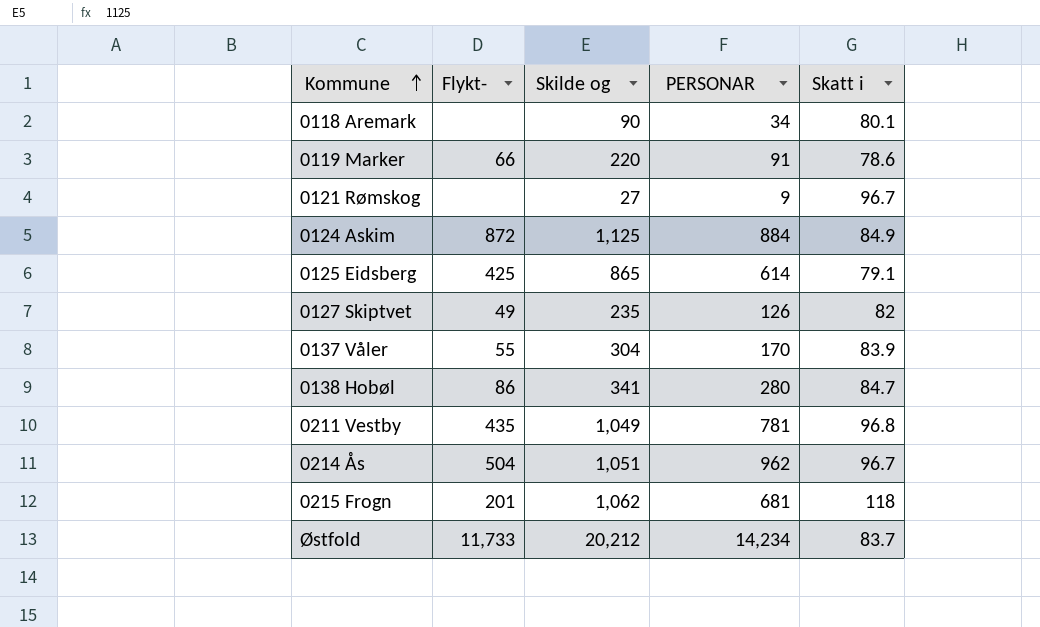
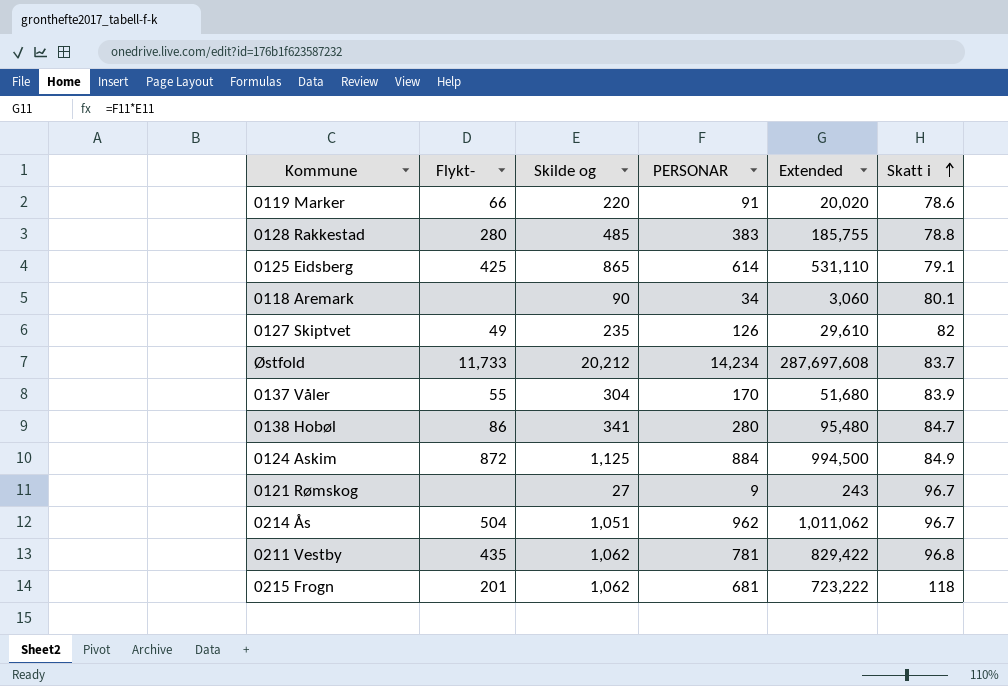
row order: Kommune ascending -> Skatt i ascending
column Extended | formula: none -> [Skilde og] * [PERSONAR]
row 0128 Rakkestad: none -> 280 | 485 | 383 | 185,755 | 78.8
0211 Vestby | Skilde og: 1,049 -> 1,062

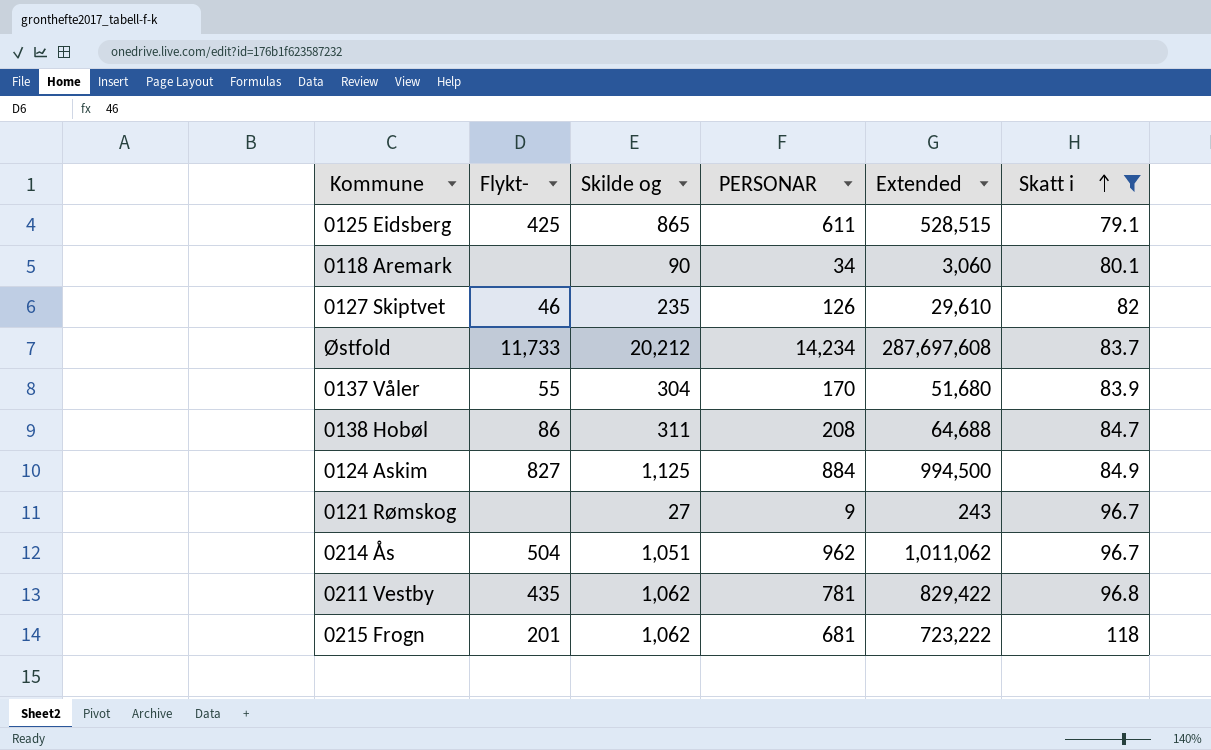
filter: none -> Skatt i >= 79.1
0125 Eidsberg | PERSONAR: 614 -> 611
0125 Eidsberg | Extended: 531,110 -> 528,515
0127 Skiptvet | Flykt-: 49 -> 46
0138 Hobøl | Skilde og: 341 -> 311
0138 Hobøl | PERSONAR: 280 -> 208
0138 Hobøl | Extended: 95,480 -> 64,688
0124 Askim | Flykt-: 872 -> 827

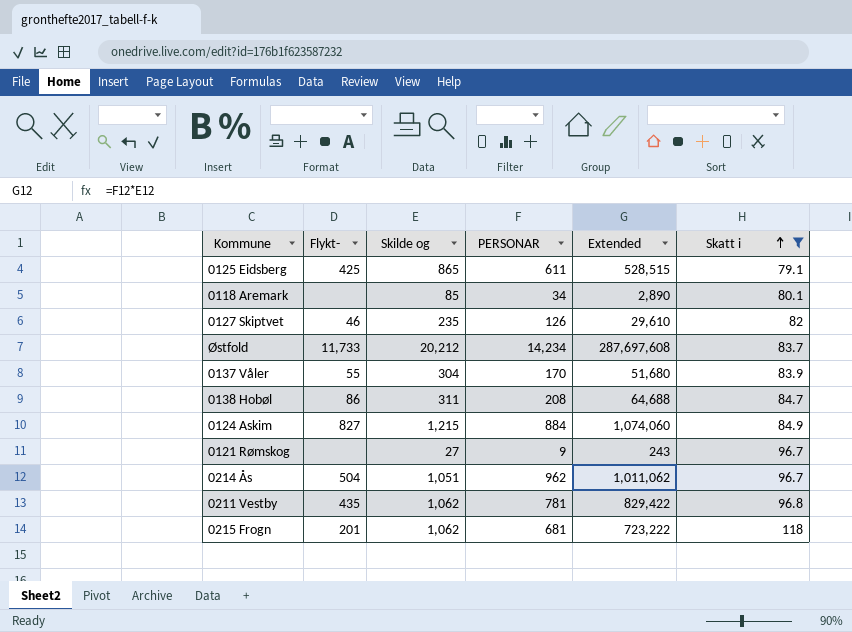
0118 Aremark | Skilde og: 90 -> 85
0118 Aremark | Extended: 3,060 -> 2,890
0124 Askim | Skilde og: 1,125 -> 1,215
0124 Askim | Extended: 994,500 -> 1,074,060

